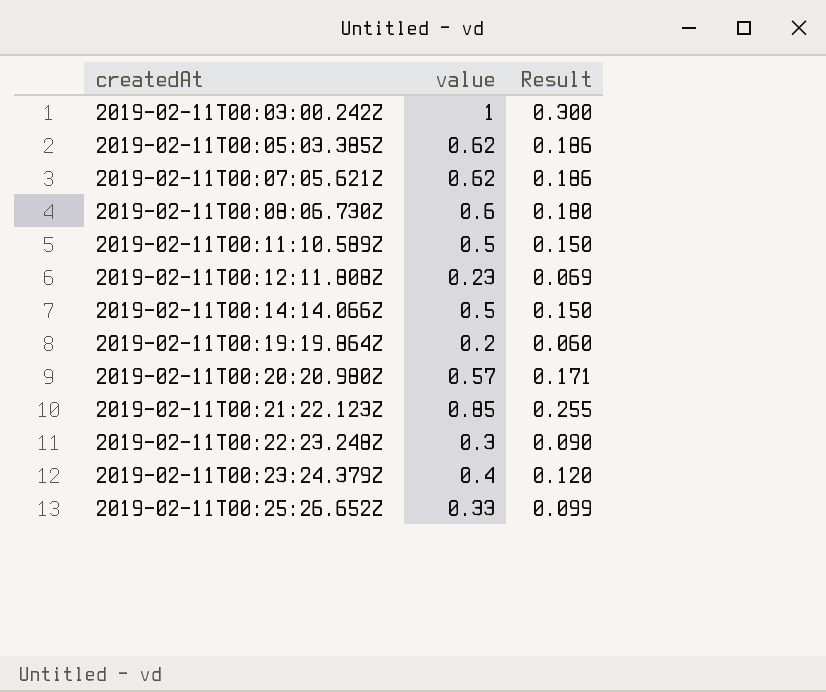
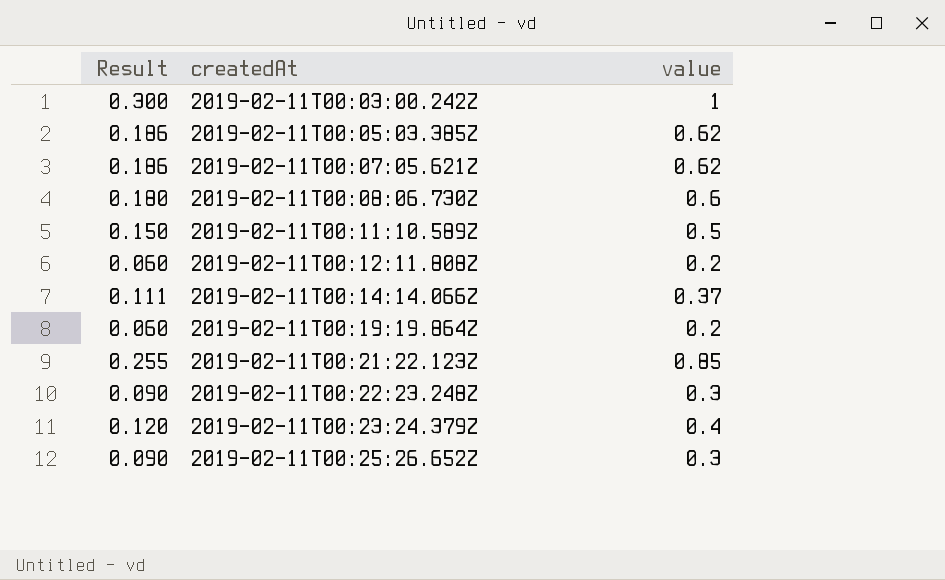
column Result | position: 3 -> 1
row 2019-02-11T00:20:20.980Z: 0.57 | 0.171 -> none
2019-02-11T00:12:11.808Z | Result: 0.069 -> 0.060
2019-02-11T00:12:11.808Z | value: 0.23 -> 0.2
2019-02-11T00:14:14.066Z | Result: 0.150 -> 0.111
2019-02-11T00:14:14.066Z | value: 0.5 -> 0.37
2019-02-11T00:25:26.652Z | Result: 0.099 -> 0.090
2019-02-11T00:25:26.652Z | value: 0.33 -> 0.3

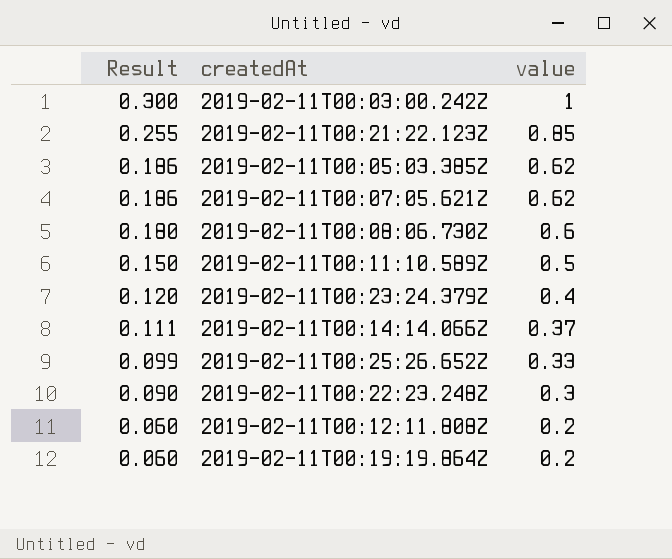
row order: createdAt ascending -> Result descending
2019-02-11T00:25:26.652Z | Result: 0.090 -> 0.099
2019-02-11T00:25:26.652Z | value: 0.3 -> 0.33

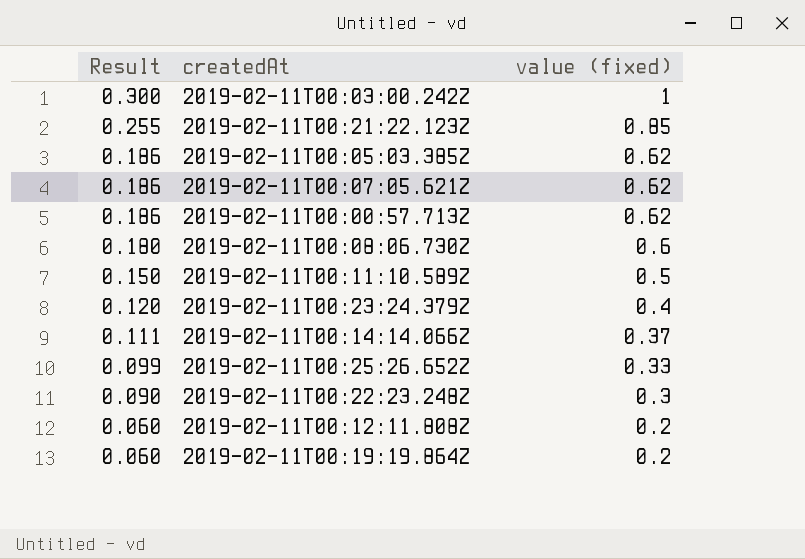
column name: value -> value (fixed)
row 2019-02-11T00:00:57.713Z: none -> 0.186 | 0.62

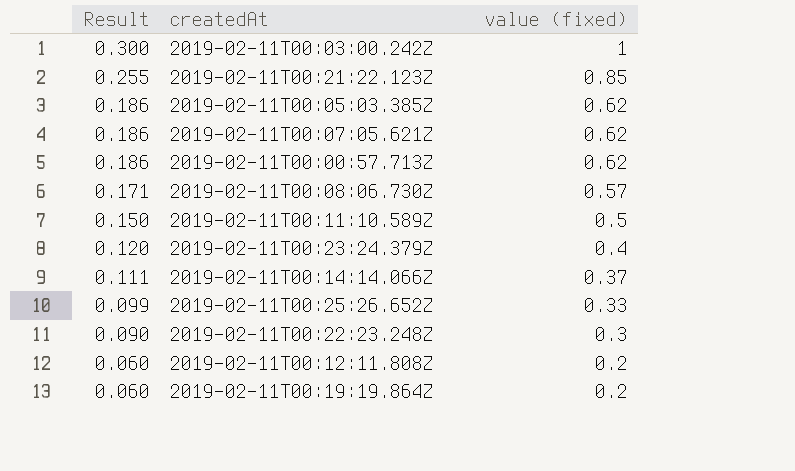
2019-02-11T00:08:06.730Z | Result: 0.180 -> 0.171
2019-02-11T00:08:06.730Z | value (fixed): 0.6 -> 0.57

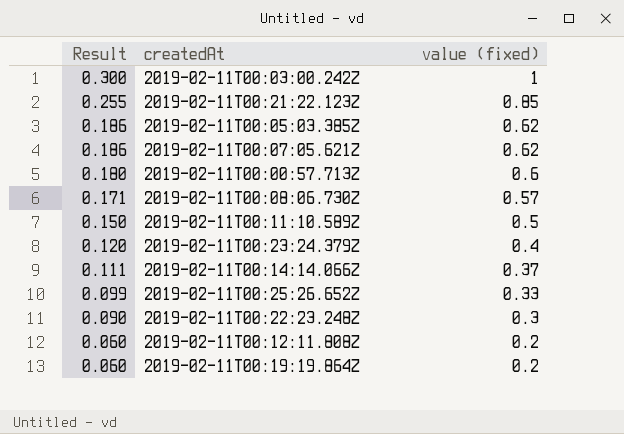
2019-02-11T00:00:57.713Z | Result: 0.186 -> 0.180
2019-02-11T00:00:57.713Z | value (fixed): 0.62 -> 0.6

